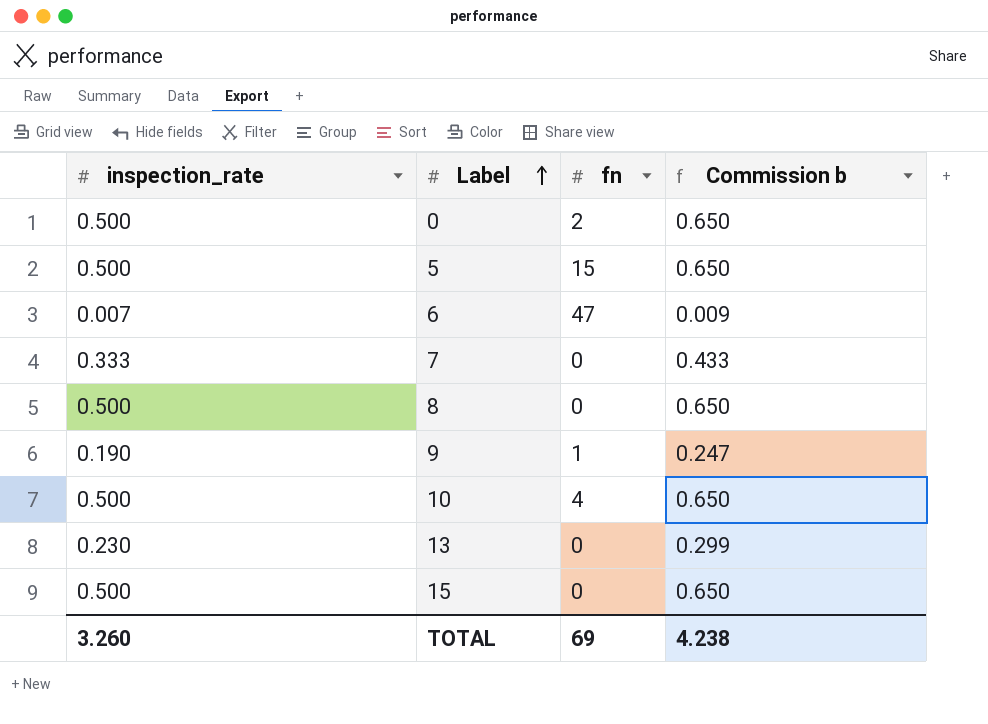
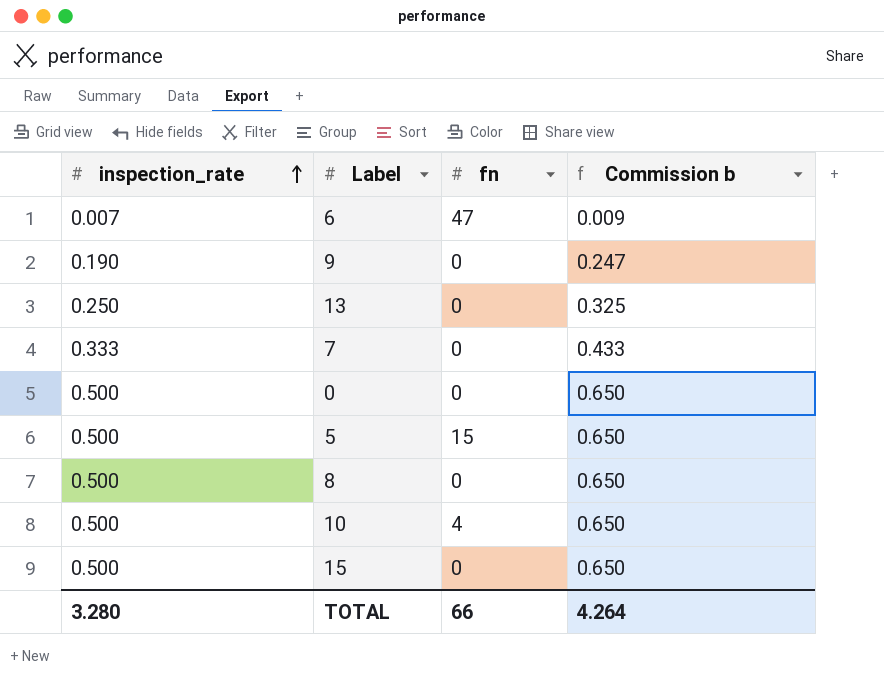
row order: Label ascending -> inspection_rate ascending
9 | fn: 1 -> 0
13 | inspection_rate: 0.230 -> 0.250
13 | Commission b: 0.299 -> 0.325
0 | fn: 2 -> 0
TOTAL | inspection_rate: 3.260 -> 3.280
TOTAL | fn: 69 -> 66
TOTAL | Commission b: 4.238 -> 4.264

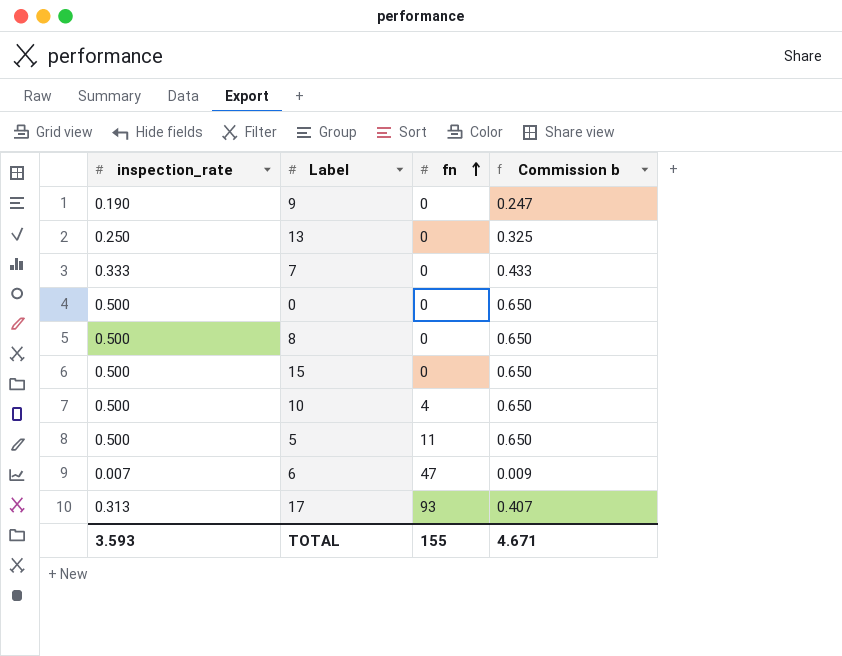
row order: inspection_rate ascending -> fn ascending
5 | fn: 15 -> 11
row 17: none -> 0.313 | 93 | 0.407
TOTAL | inspection_rate: 3.280 -> 3.593
TOTAL | fn: 66 -> 155
TOTAL | Commission b: 4.264 -> 4.671

